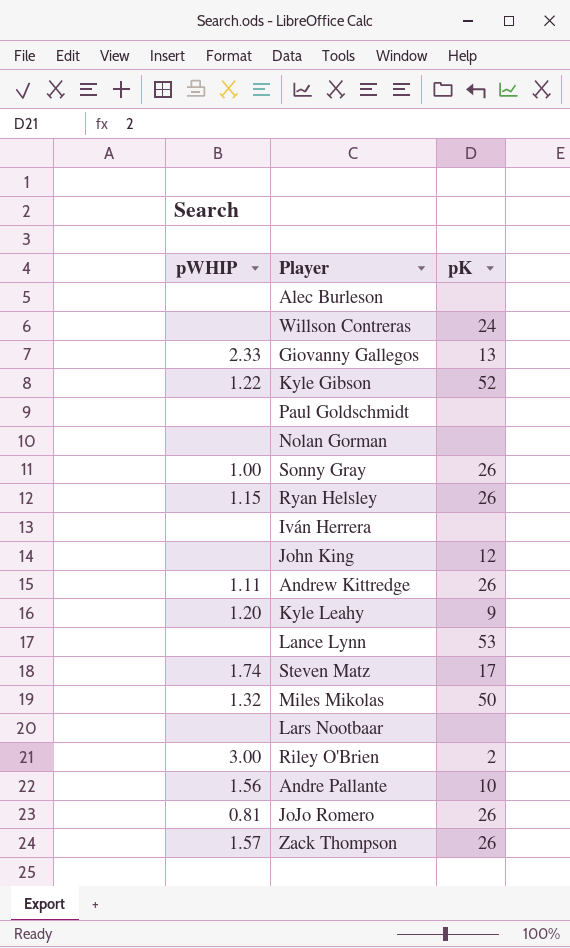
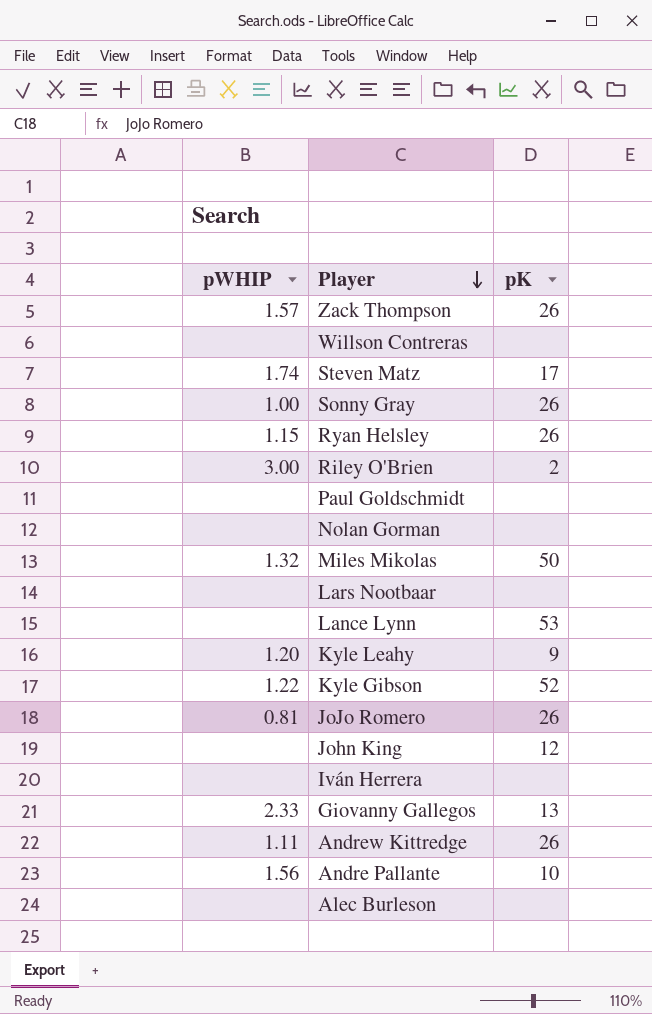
row order: none -> Player descending
Willson Contreras | pK: 24 -> none

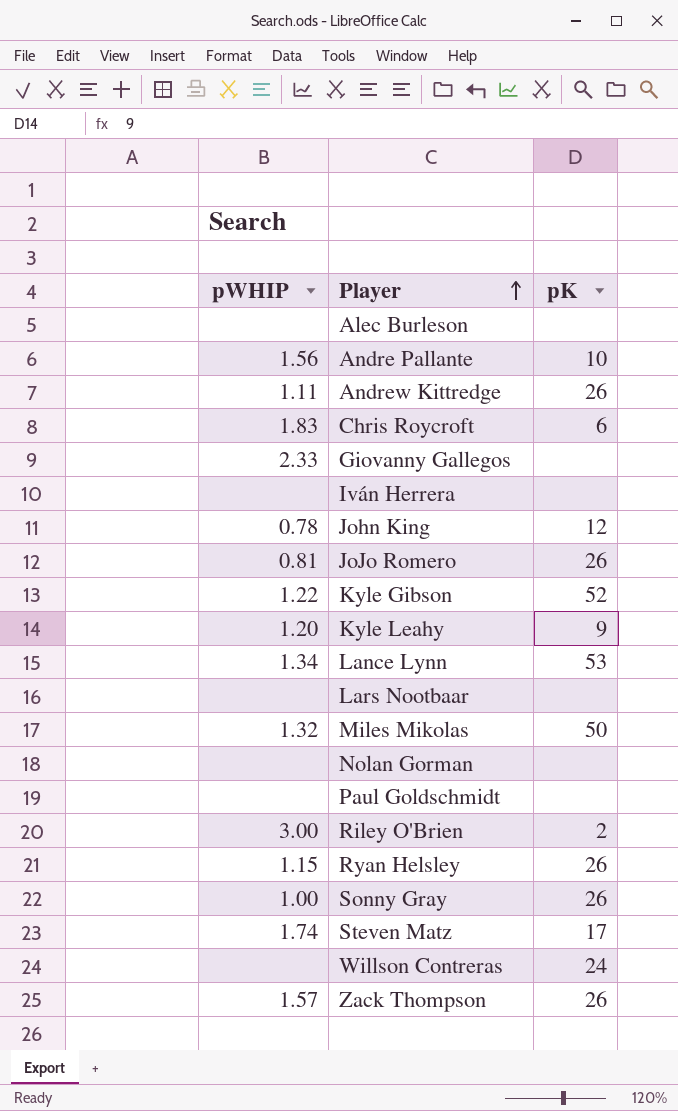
row order: Player descending -> Player ascending
row Chris Roycroft: none -> 1.83 | 6
Giovanny Gallegos | pK: 13 -> none
John King | pWHIP: none -> 0.78
Lance Lynn | pWHIP: none -> 1.34
Willson Contreras | pK: none -> 24

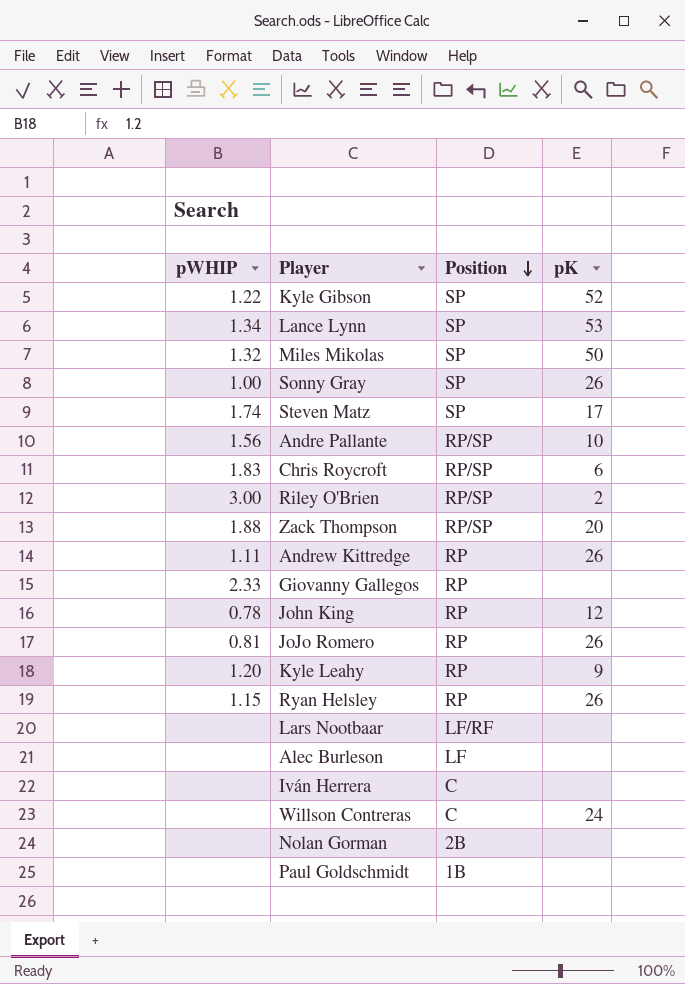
row order: Player ascending -> Position descending
column Position | position: none -> 3
Zack Thompson | pWHIP: 1.57 -> 1.88
Zack Thompson | pK: 26 -> 20

